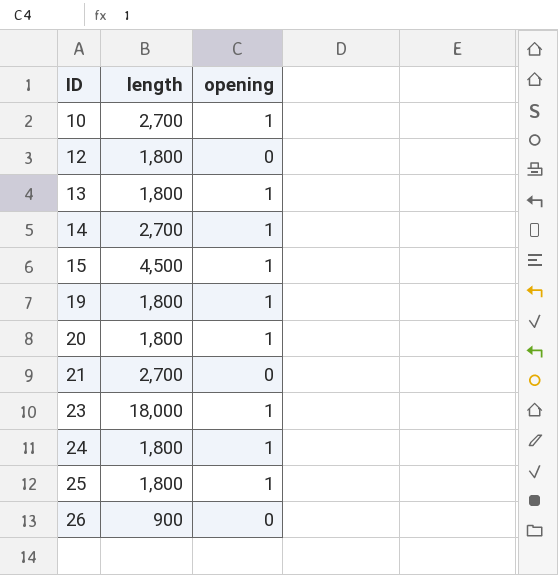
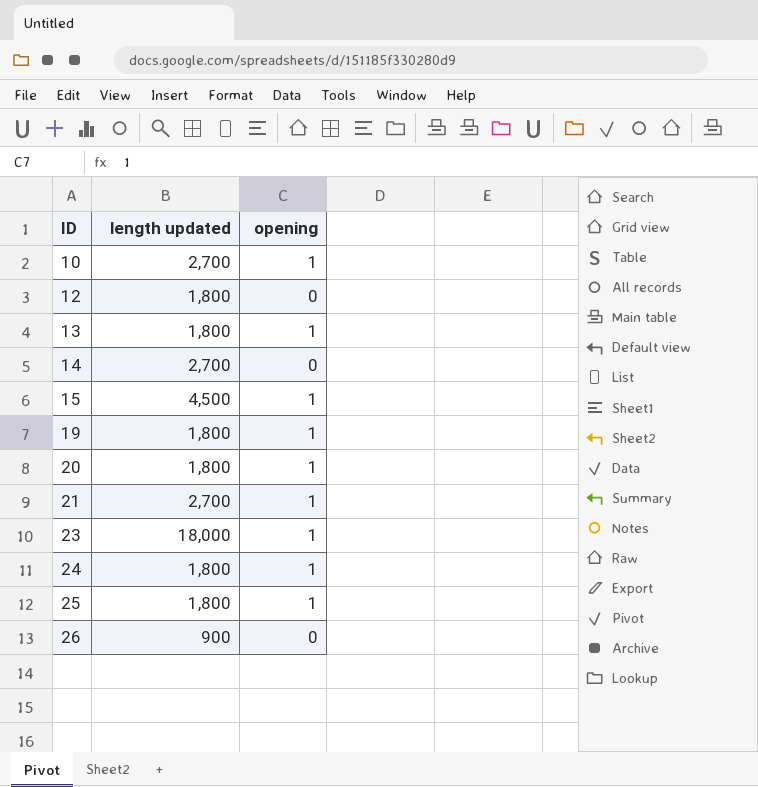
column name: length -> length updated
14 | opening: 1 -> 0
21 | opening: 0 -> 1

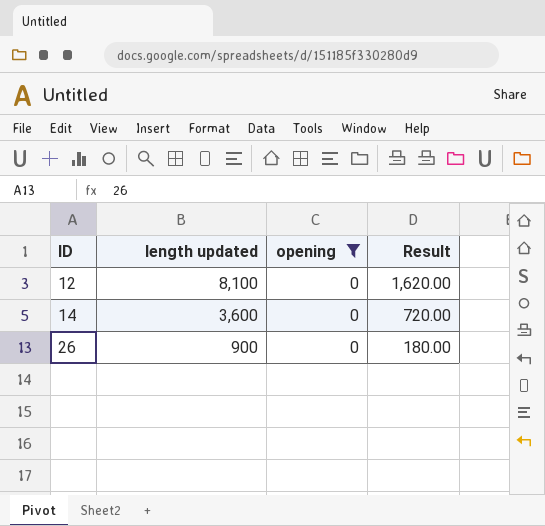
filter: none -> opening = 0
column Result | formula: none -> [length updated] * 0.2
12 | length updated: 1,800 -> 8,100
14 | length updated: 2,700 -> 3,600

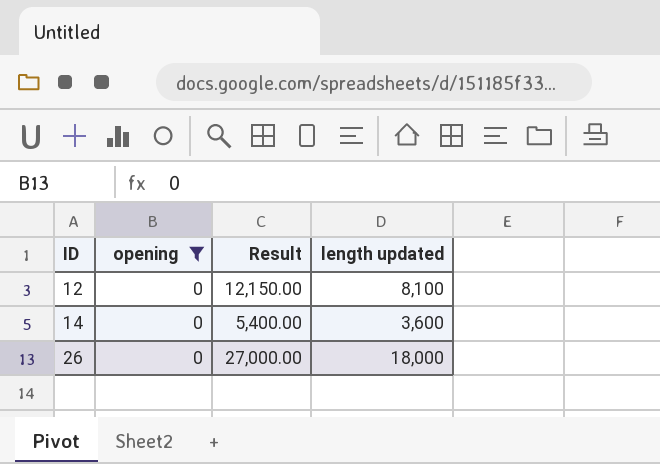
column Result | formula: [length updated] * 0.2 -> [length updated] * 1.5
column length updated | position: 2 -> 4
26 | length updated: 900 -> 18,000

